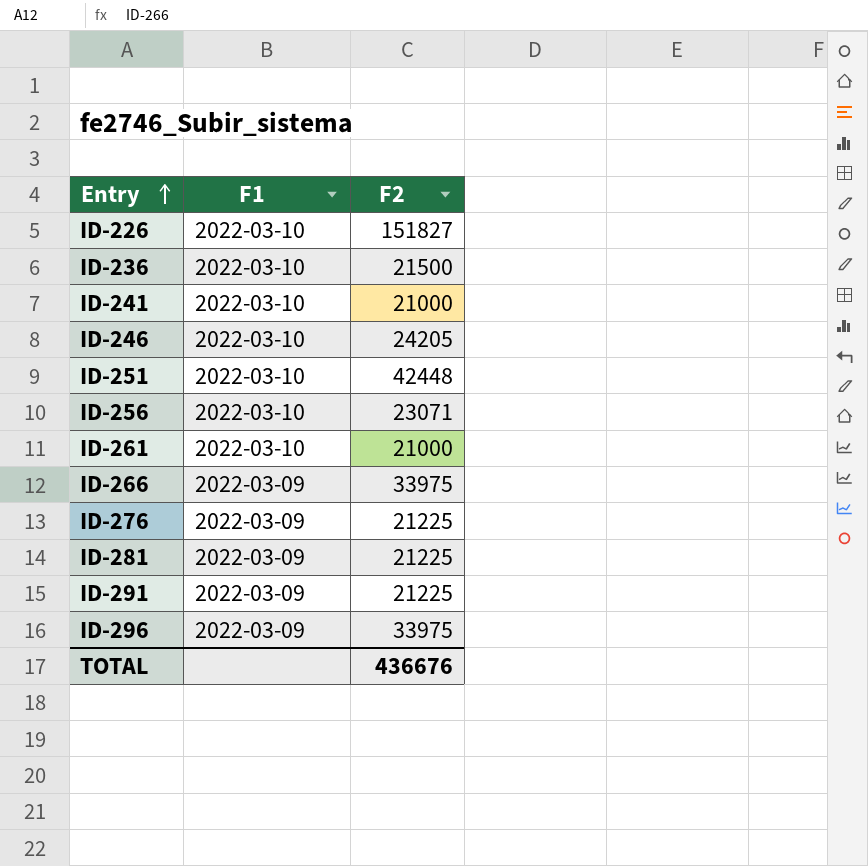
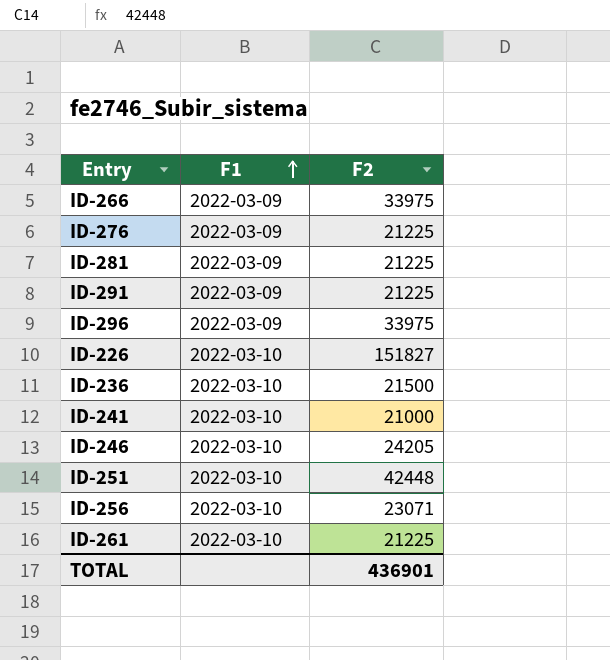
row order: Entry ascending -> F1 ascending
ID-261 | F2: 21000 -> 21225
TOTAL | F2: 436676 -> 436901

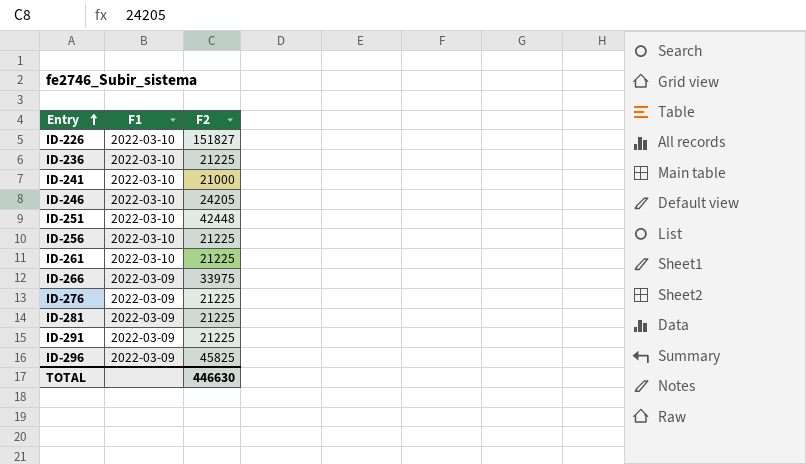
row order: F1 ascending -> Entry ascending
ID-236 | F2: 21500 -> 21225
ID-256 | F2: 23071 -> 21225
ID-296 | F2: 33975 -> 45825
TOTAL | F2: 436901 -> 446630

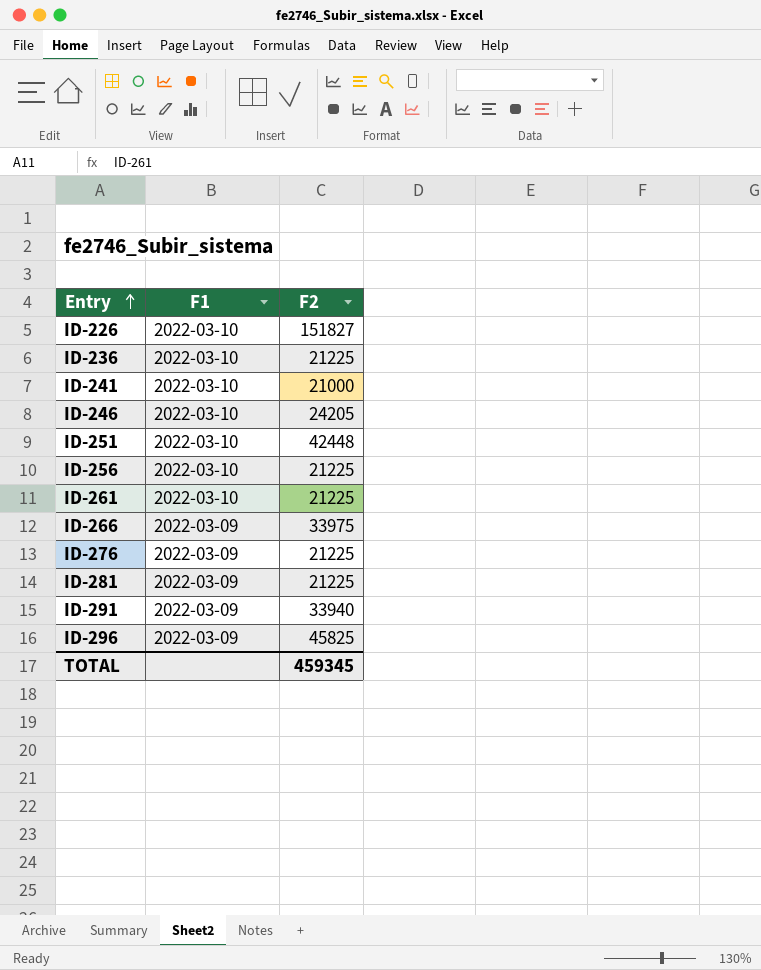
ID-291 | F2: 21225 -> 33940
TOTAL | F2: 446630 -> 459345

